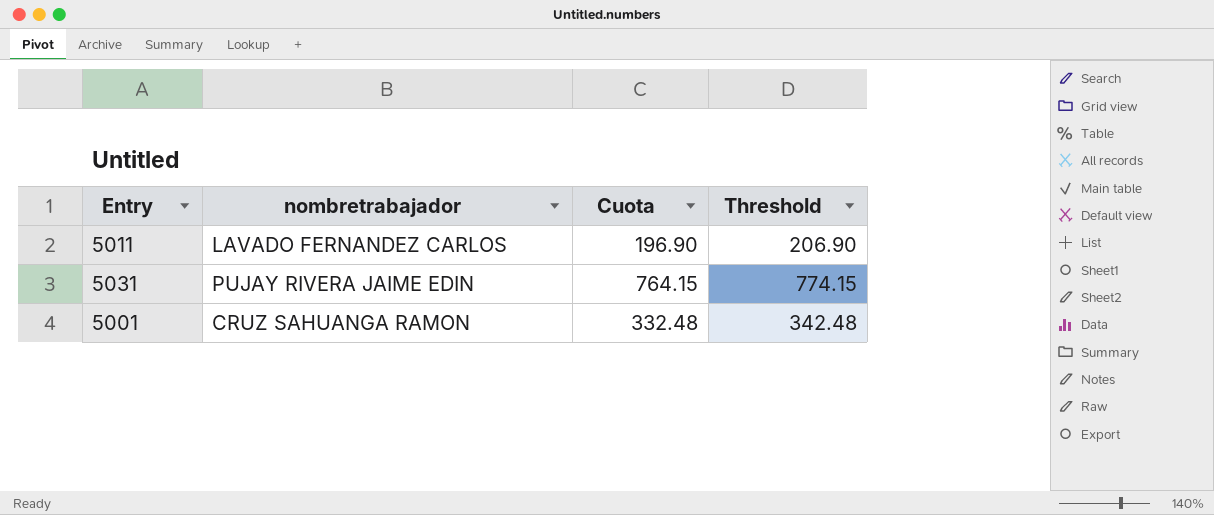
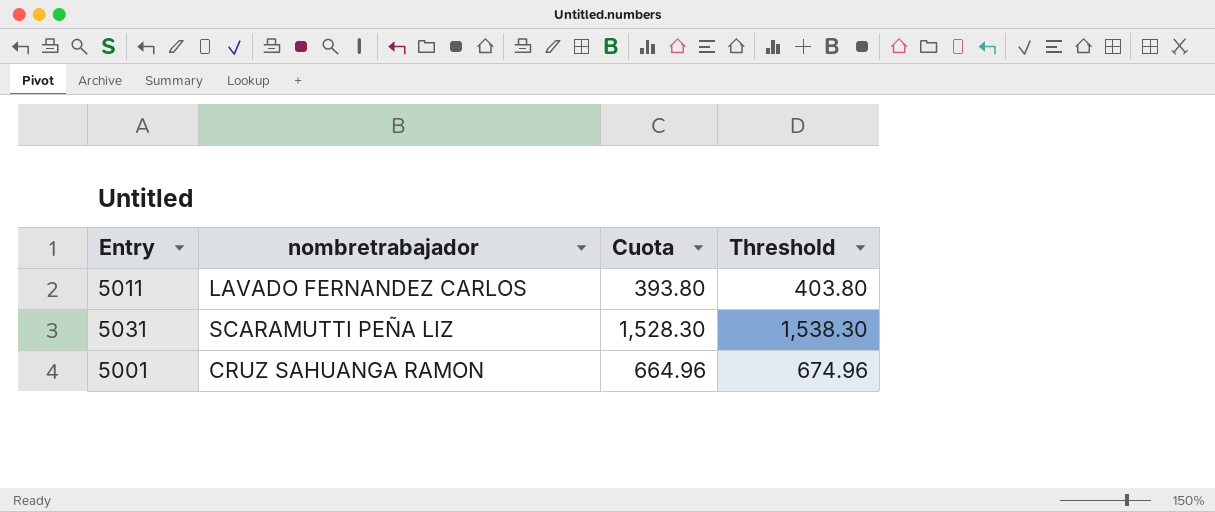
5011 | Cuota: 196.90 -> 393.80
5011 | Threshold: 206.90 -> 403.80
5031 | nombretrabajador: PUJAY RIVERA JAIME EDIN -> SCARAMUTTI PEÑA LIZ
5031 | Cuota: 764.15 -> 1,528.30
5031 | Threshold: 774.15 -> 1,538.30
5001 | Cuota: 332.48 -> 664.96
5001 | Threshold: 342.48 -> 674.96

